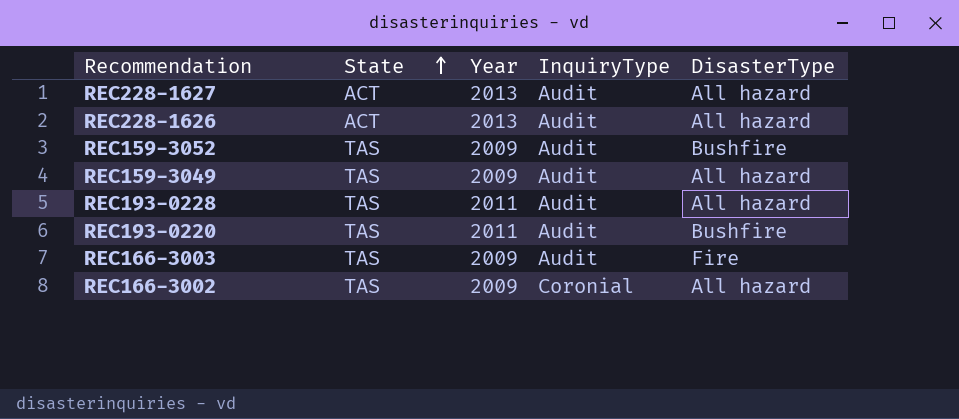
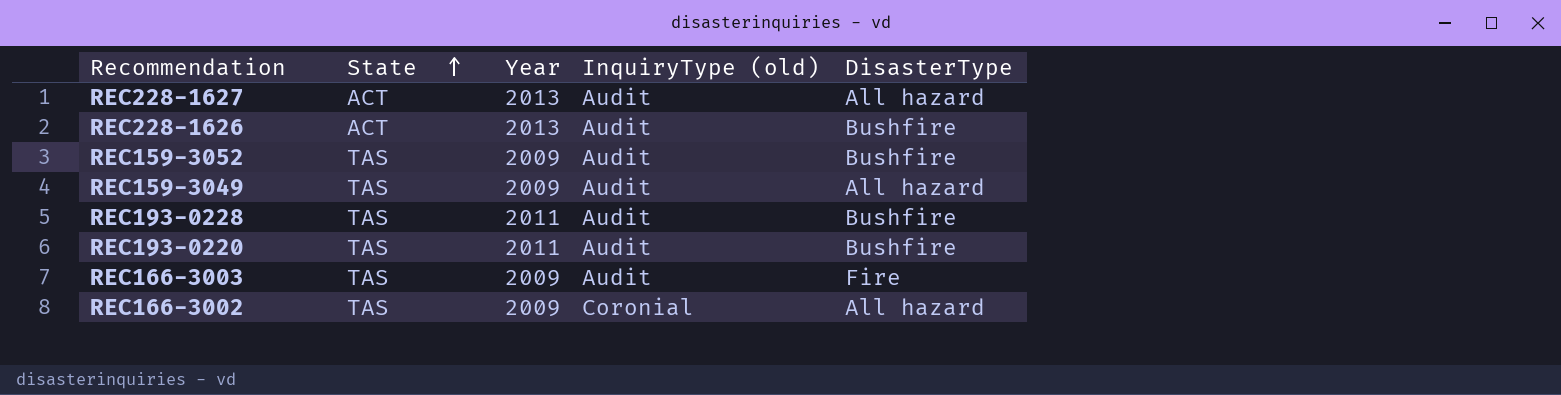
column name: InquiryType -> InquiryType (old)
REC228-1626 | DisasterType: All hazard -> Bushfire
REC193-0228 | DisasterType: All hazard -> Bushfire

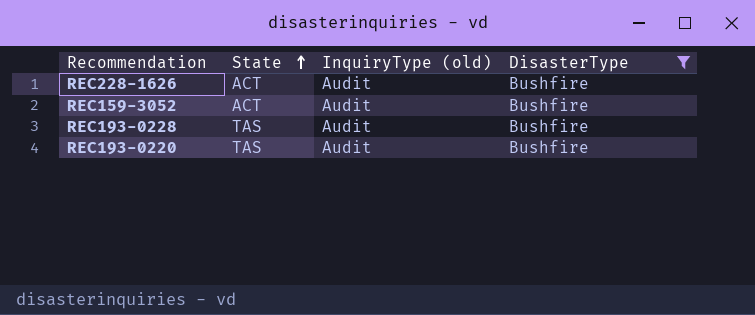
filter: none -> DisasterType = Bushfire
column Year | position: 3 -> none
REC159-3052 | State: TAS -> ACT

